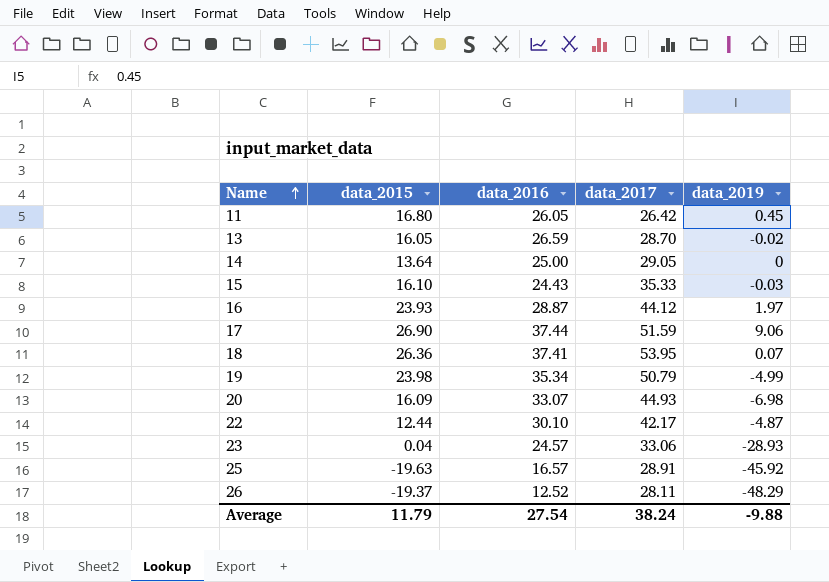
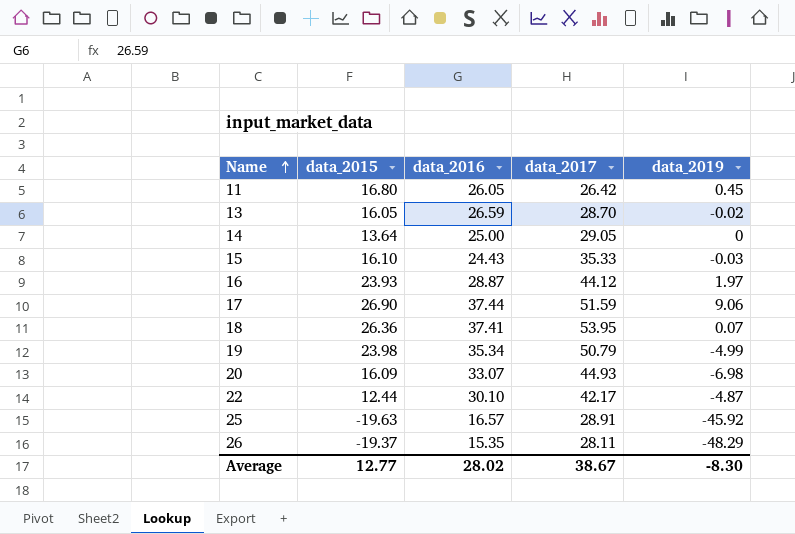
row 23: 0.04 | 24.57 | 33.06 | -28.93 -> none
26 | data_2016: 12.52 -> 15.35
Average | data_2015: 11.79 -> 12.77
Average | data_2016: 27.54 -> 28.02
Average | data_2017: 38.24 -> 38.67
Average | data_2019: -9.88 -> -8.30

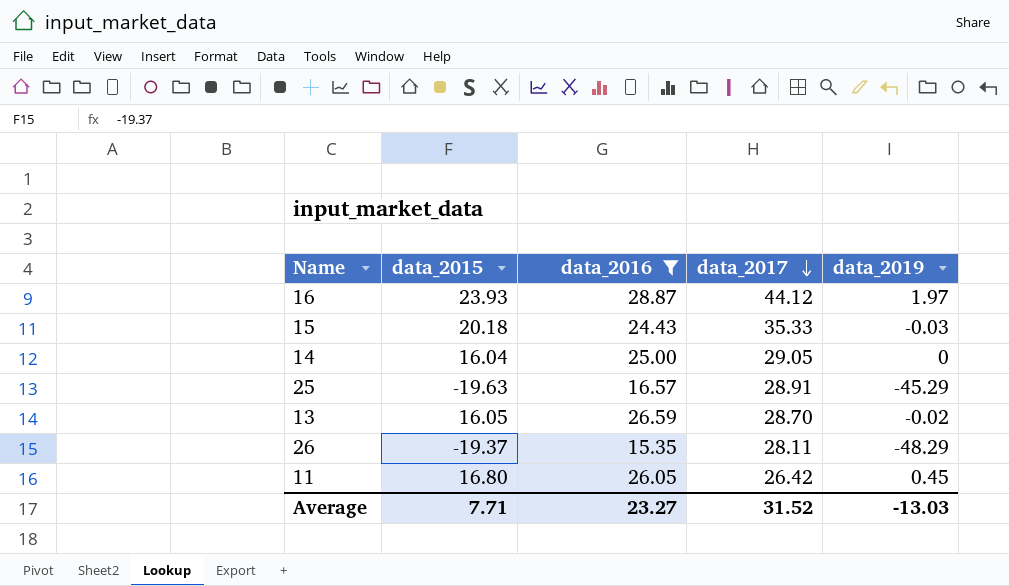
filter: none -> data_2016 <= 28.87
row order: Name ascending -> data_2017 descending
15 | data_2015: 16.10 -> 20.18
14 | data_2015: 13.64 -> 16.04
25 | data_2019: -45.92 -> -45.29
Average | data_2015: 12.77 -> 7.71
Average | data_2016: 28.02 -> 23.27
Average | data_2017: 38.67 -> 31.52
Average | data_2019: -8.30 -> -13.03

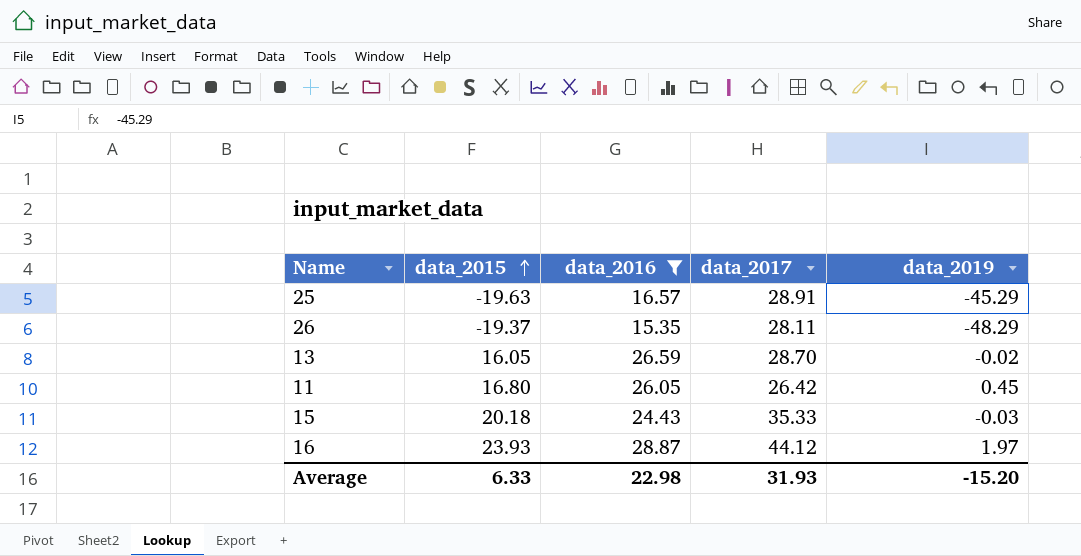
row order: data_2017 descending -> data_2015 ascending
row 14: 16.04 | 25.00 | 29.05 | 0 -> none
Average | data_2015: 7.71 -> 6.33
Average | data_2016: 23.27 -> 22.98
Average | data_2017: 31.52 -> 31.93
Average | data_2019: -13.03 -> -15.20

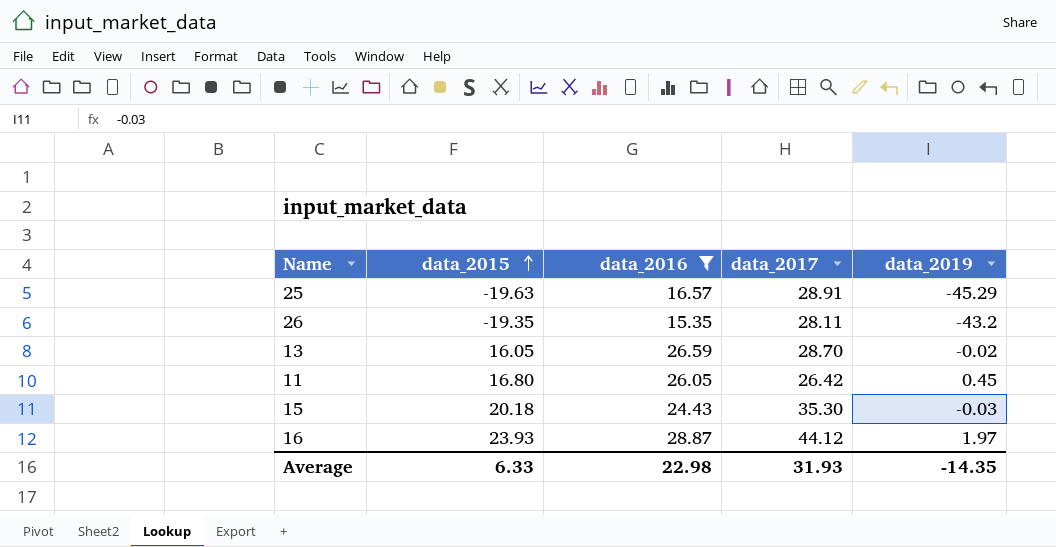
26 | data_2015: -19.37 -> -19.35
26 | data_2019: -48.29 -> -43.2
15 | data_2017: 35.33 -> 35.30
Average | data_2019: -15.20 -> -14.35

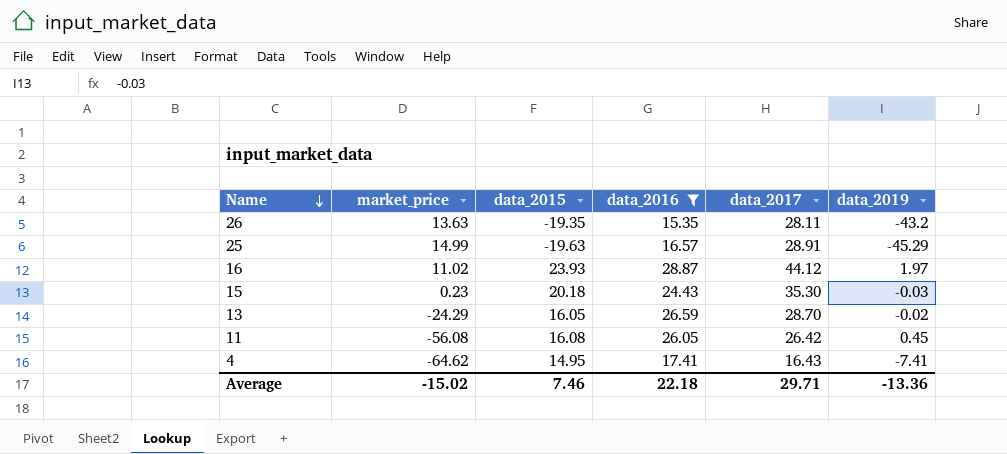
row order: data_2015 ascending -> Name descending
column market_price | position: none -> 2
11 | data_2015: 16.80 -> 16.08
row 4: none -> -64.62 | 14.95 | 17.41 | 16.43 | -7.41
Average | data_2015: 6.33 -> 7.46
Average | data_2016: 22.98 -> 22.18
Average | data_2017: 31.93 -> 29.71
Average | data_2019: -14.35 -> -13.36

